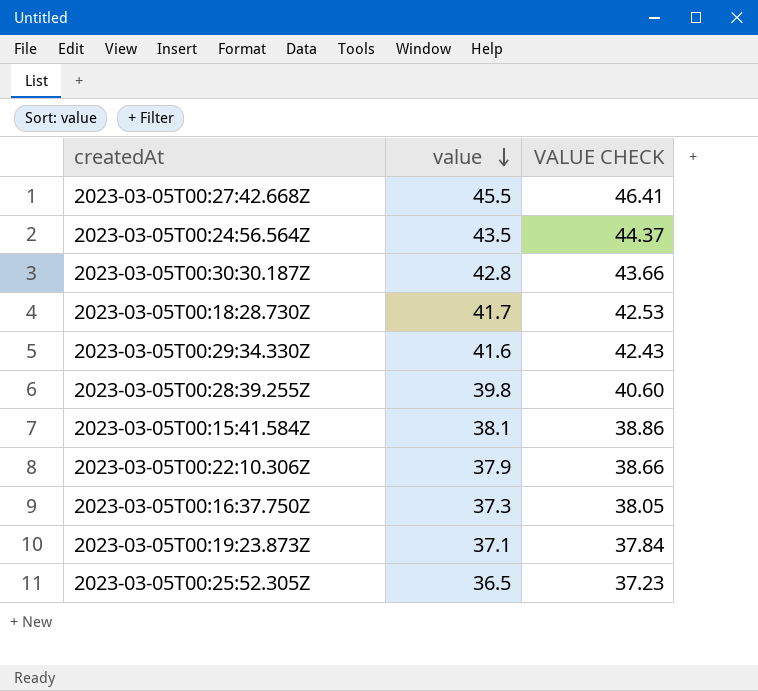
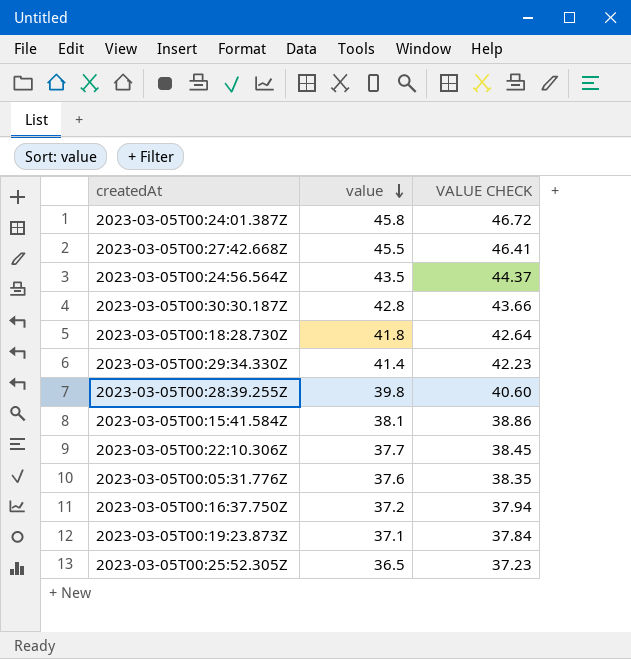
row 2023-03-05T00:24:01.387Z: none -> 45.8 | 46.72
2023-03-05T00:18:28.730Z | value: 41.7 -> 41.8
2023-03-05T00:18:28.730Z | VALUE CHECK: 42.53 -> 42.64
2023-03-05T00:29:34.330Z | value: 41.6 -> 41.4
2023-03-05T00:29:34.330Z | VALUE CHECK: 42.43 -> 42.23
2023-03-05T00:22:10.306Z | value: 37.9 -> 37.7
2023-03-05T00:22:10.306Z | VALUE CHECK: 38.66 -> 38.45
row 2023-03-05T00:05:31.776Z: none -> 37.6 | 38.35
2023-03-05T00:16:37.750Z | value: 37.3 -> 37.2
2023-03-05T00:16:37.750Z | VALUE CHECK: 38.05 -> 37.94

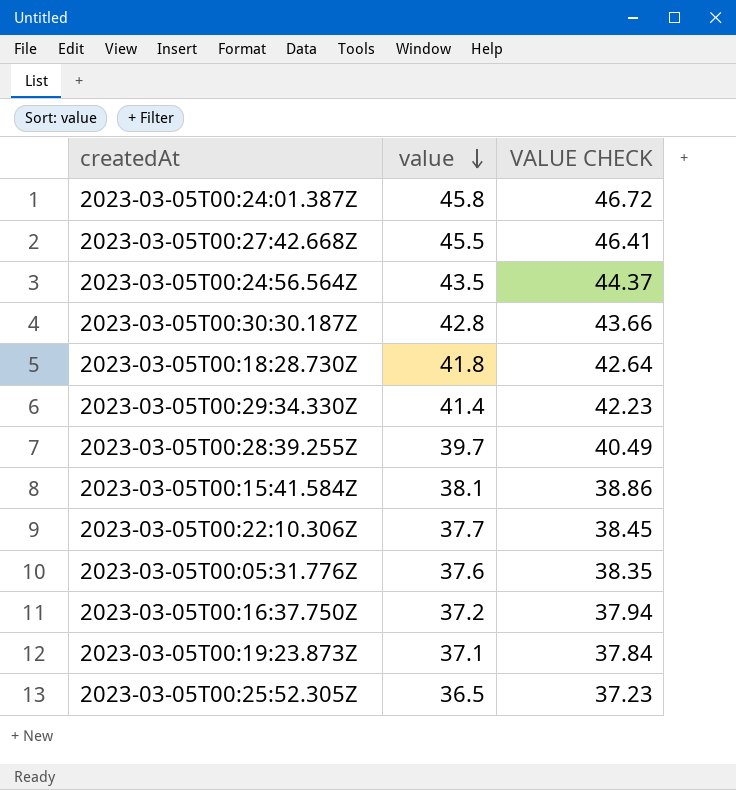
2023-03-05T00:28:39.255Z | value: 39.8 -> 39.7
2023-03-05T00:28:39.255Z | VALUE CHECK: 40.60 -> 40.49

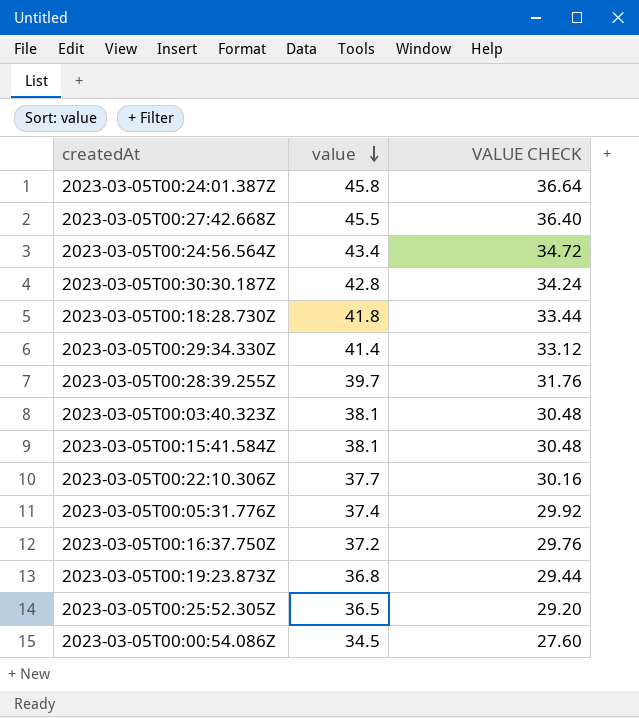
column VALUE CHECK | formula: [value] * 1.02 -> [value] * 0.8
2023-03-05T00:24:56.564Z | value: 43.5 -> 43.4
row 2023-03-05T00:03:40.323Z: none -> 38.1 | 30.48
2023-03-05T00:05:31.776Z | value: 37.6 -> 37.4
2023-03-05T00:19:23.873Z | value: 37.1 -> 36.8
row 2023-03-05T00:00:54.086Z: none -> 34.5 | 27.60

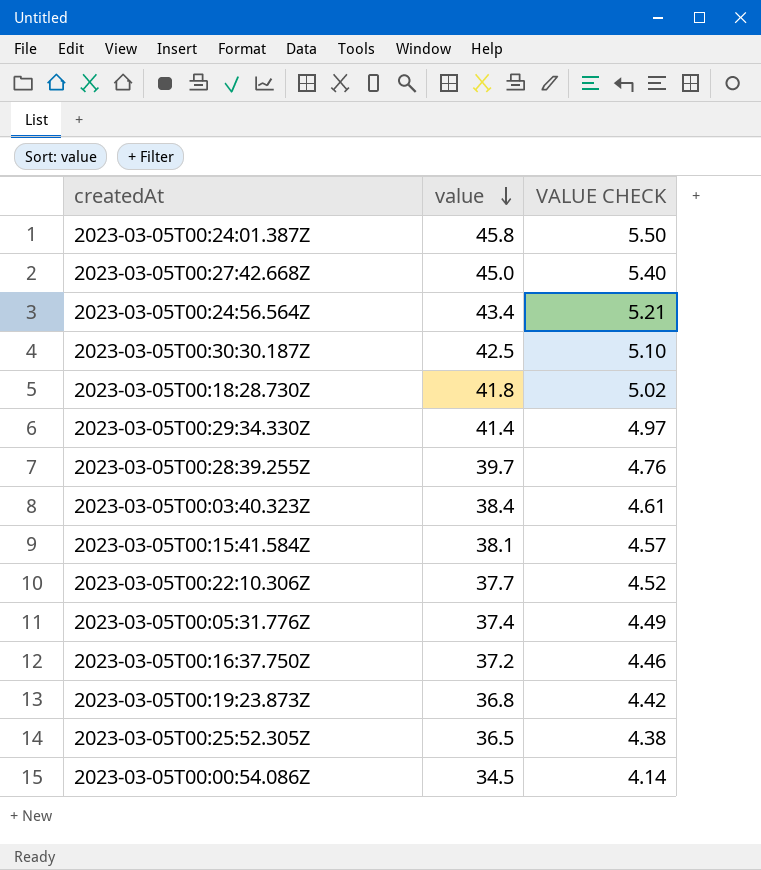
column VALUE CHECK | formula: [value] * 0.8 -> [value] * 0.12
2023-03-05T00:27:42.668Z | value: 45.5 -> 45.0
2023-03-05T00:30:30.187Z | value: 42.8 -> 42.5
2023-03-05T00:03:40.323Z | value: 38.1 -> 38.4

